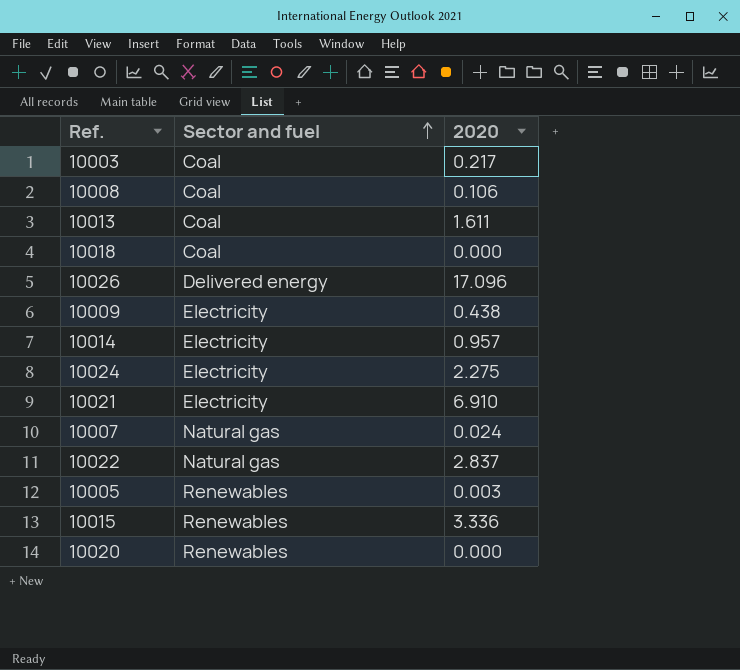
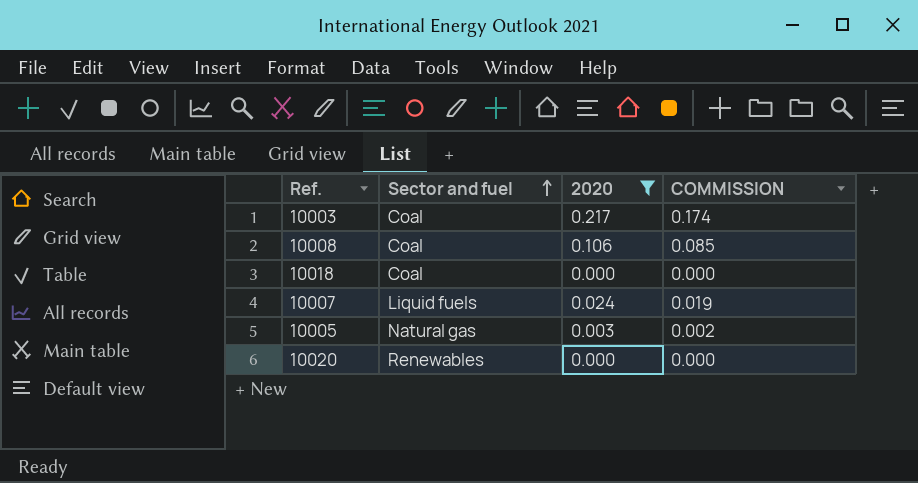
filter: none -> 2020 <= 0.217
column COMMISSION | formula: none -> [2020] * 0.8
10007 | Sector and fuel: Natural gas -> Liquid fuels
10005 | Sector and fuel: Renewables -> Natural gas

